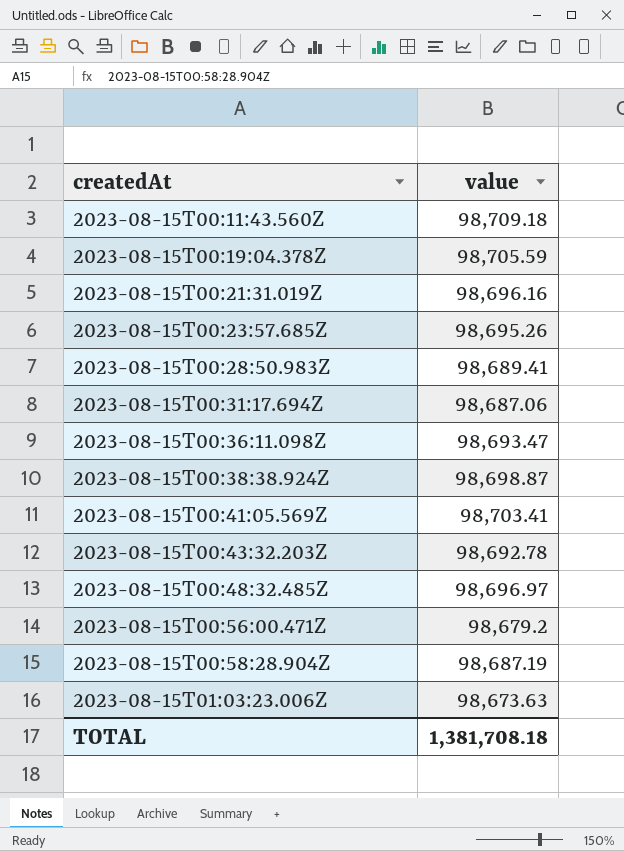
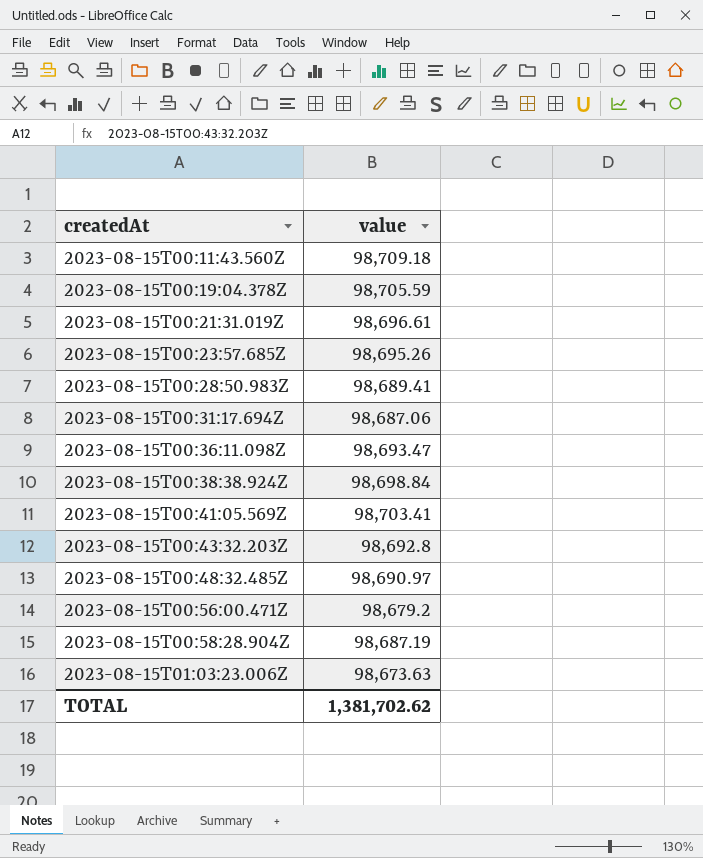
2023-08-15T00:21:31.019Z | value: 98,696.16 -> 98,696.61
2023-08-15T00:38:38.924Z | value: 98,698.87 -> 98,698.84
2023-08-15T00:43:32.203Z | value: 98,692.78 -> 98,692.8
2023-08-15T00:48:32.485Z | value: 98,696.97 -> 98,690.97
TOTAL | value: 1,381,708.18 -> 1,381,702.62

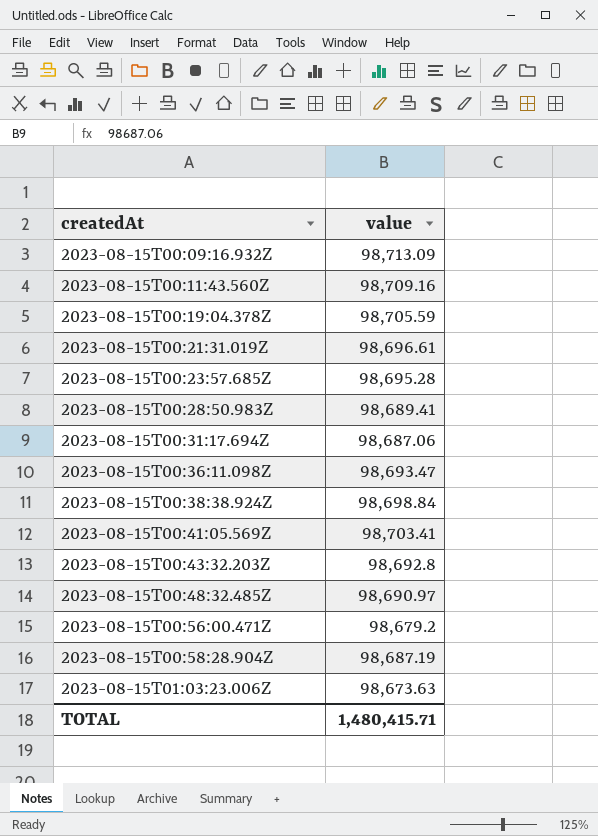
row 2023-08-15T00:09:16.932Z: none -> 98,713.09
2023-08-15T00:11:43.560Z | value: 98,709.18 -> 98,709.16
2023-08-15T00:23:57.685Z | value: 98,695.26 -> 98,695.28
TOTAL | value: 1,381,702.62 -> 1,480,415.71

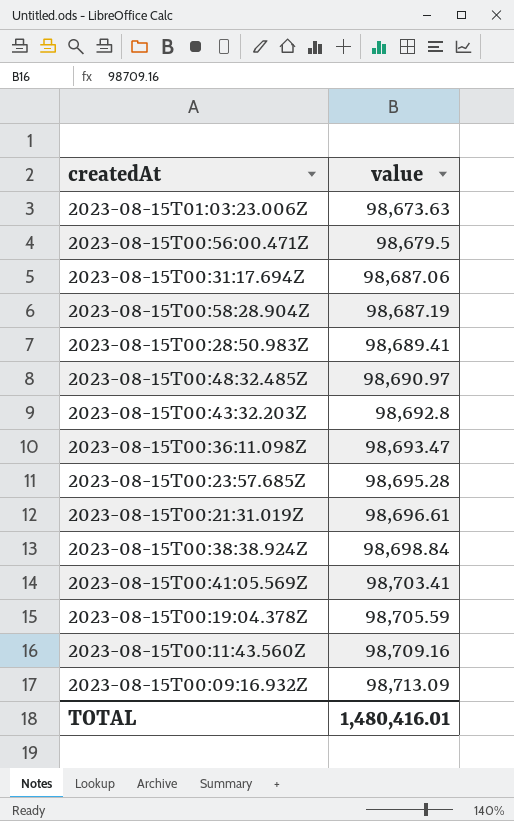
row order: createdAt ascending -> value ascending
2023-08-15T00:56:00.471Z | value: 98,679.2 -> 98,679.5
TOTAL | value: 1,480,415.71 -> 1,480,416.01

